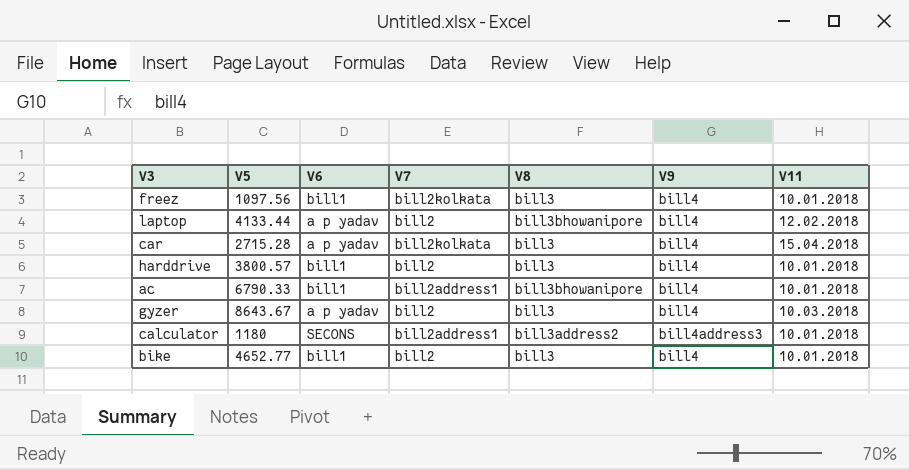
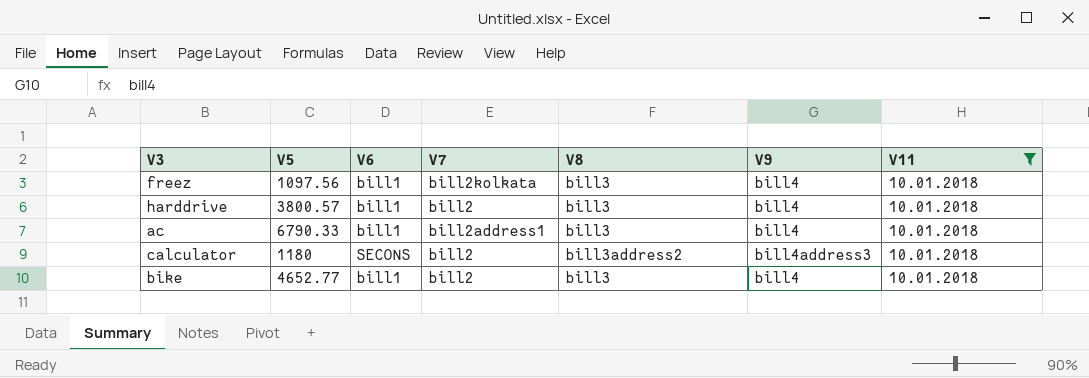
filter: none -> V11 = 10.01.2018
ac | V8: bill3bhowanipore -> bill3
calculator | V7: bill2address1 -> bill2

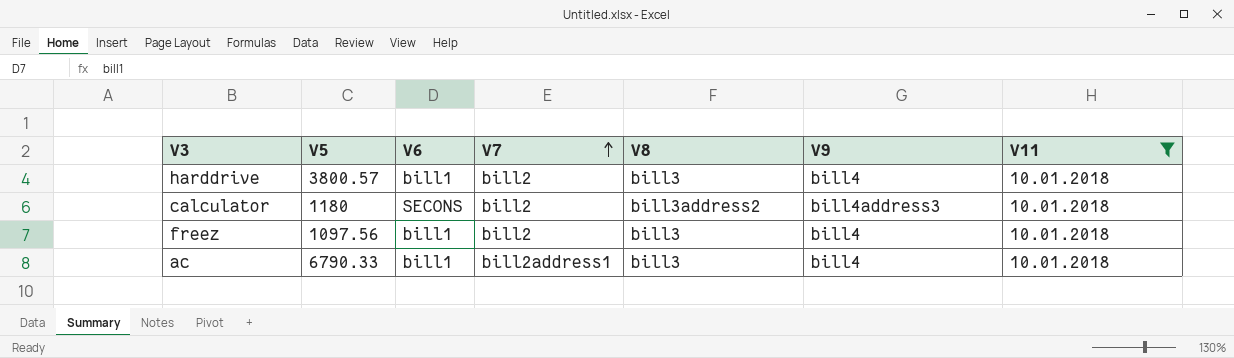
row order: none -> V7 ascending
row bike: 4652.77 | bill1 | bill2 | bill3 | bill4 | 10.01.2018 -> none
freez | V7: bill2kolkata -> bill2

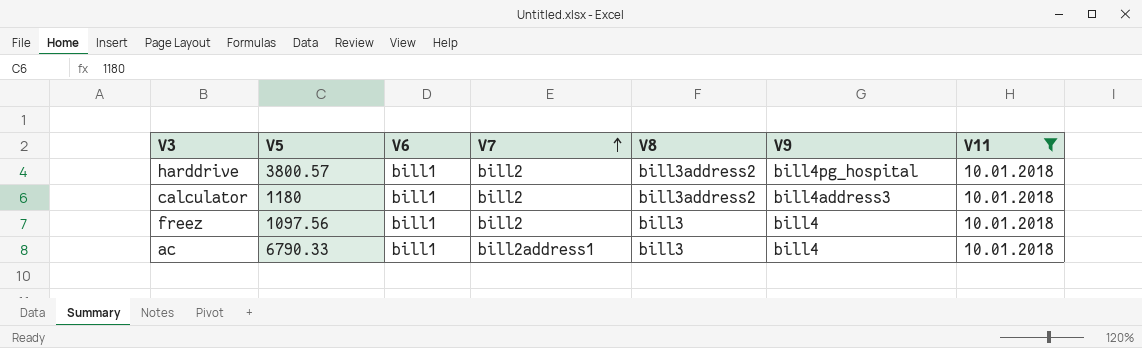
harddrive | V8: bill3 -> bill3address2
harddrive | V9: bill4 -> bill4pg_hospital
calculator | V6: SECONS -> bill1

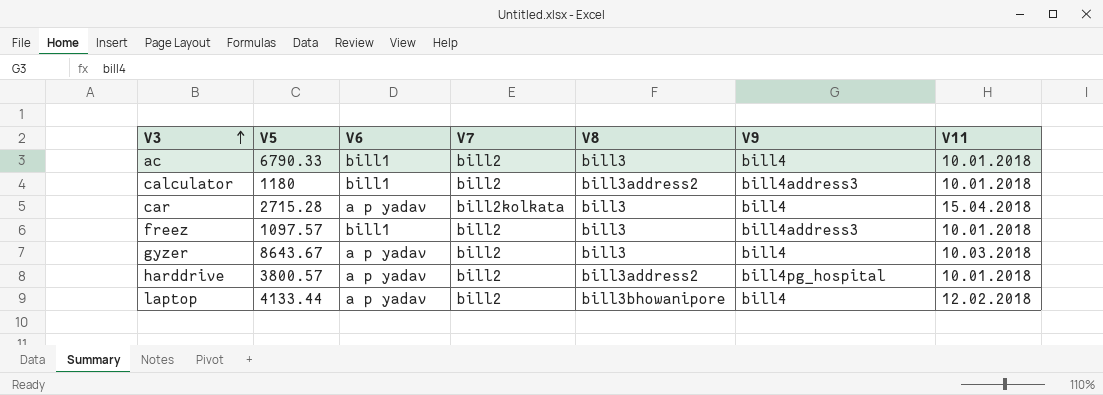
filter: V11 = 10.01.2018 -> none
row order: V7 ascending -> V3 ascending
ac | V7: bill2address1 -> bill2
freez | V5: 1097.56 -> 1097.57
freez | V9: bill4 -> bill4address3
harddrive | V6: bill1 -> a p yadav

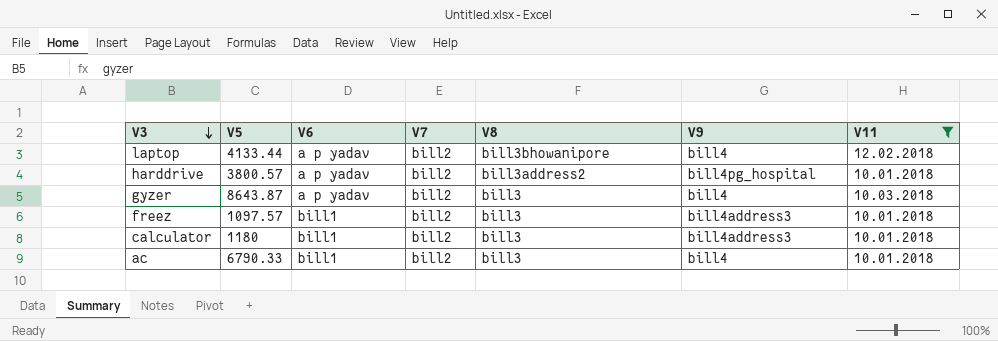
filter: none -> V11 != 15.04.2018
row order: V3 ascending -> V3 descending
gyzer | V5: 8643.67 -> 8643.87
calculator | V8: bill3address2 -> bill3

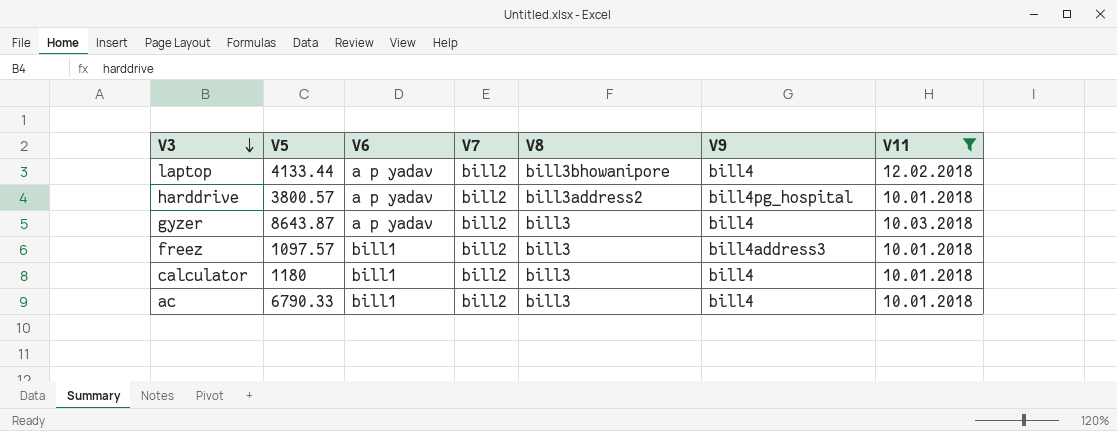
calculator | V9: bill4address3 -> bill4

